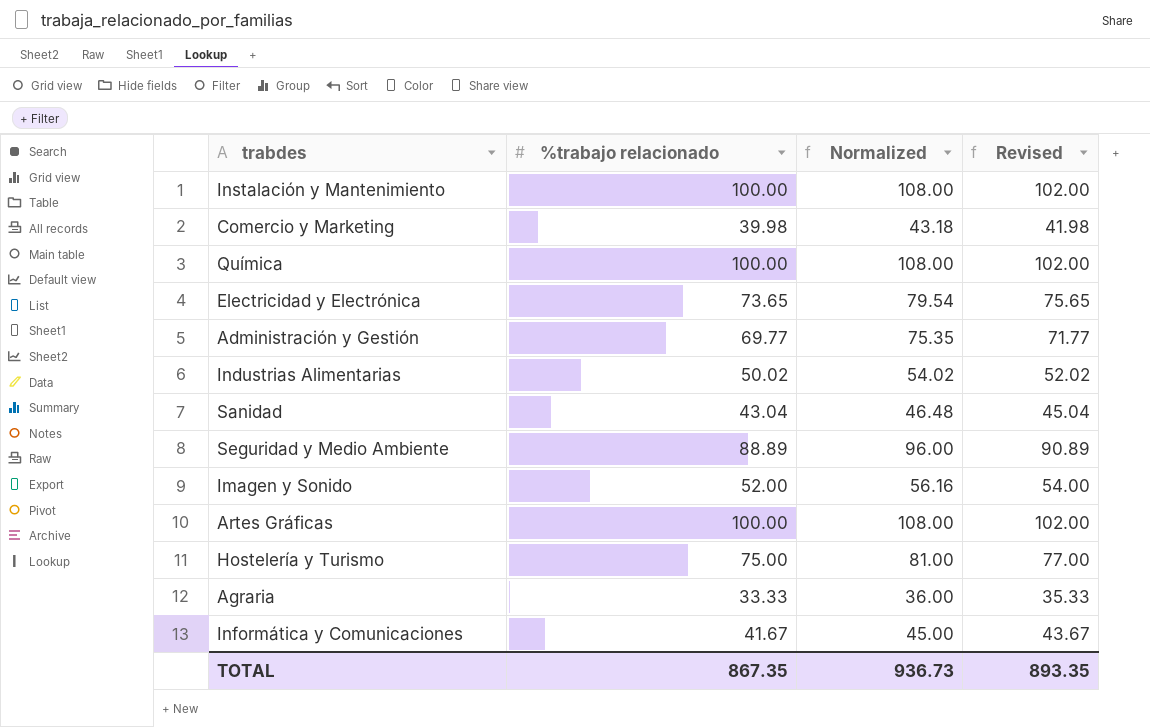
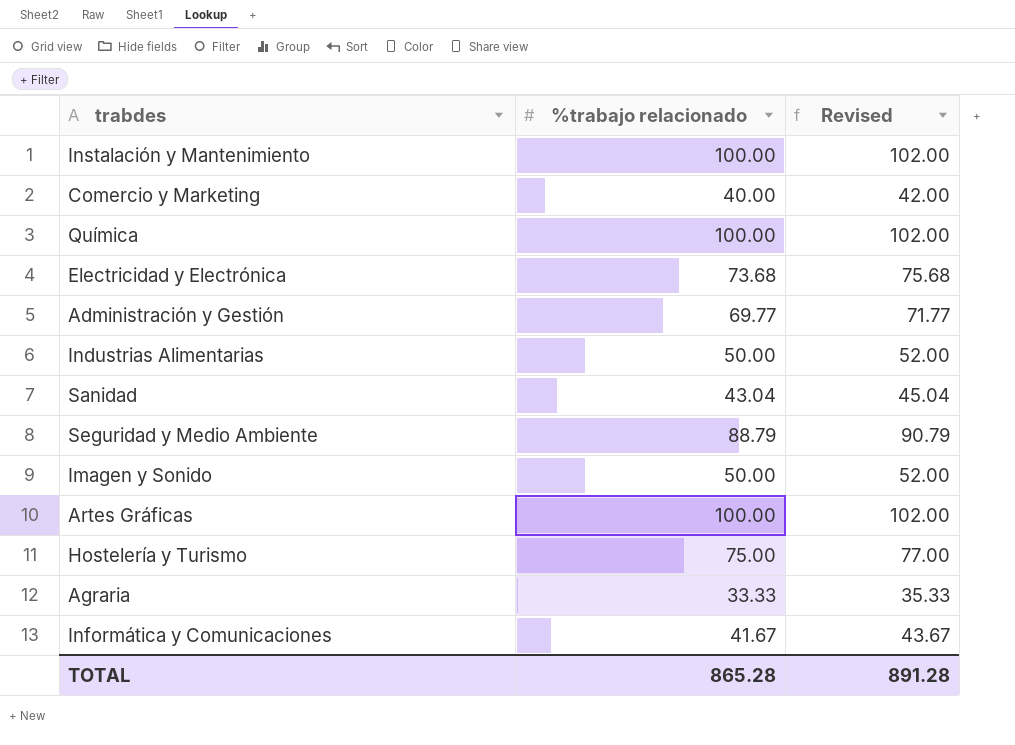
column Normalized | formula: [%trabajo relacionado] * 1.08 -> none
Comercio y Marketing | %trabajo relacionado: 39.98 -> 40.00
Comercio y Marketing | Revised: 41.98 -> 42.00
Electricidad y Electrónica | %trabajo relacionado: 73.65 -> 73.68
Electricidad y Electrónica | Revised: 75.65 -> 75.68
Industrias Alimentarias | %trabajo relacionado: 50.02 -> 50.00
Industrias Alimentarias | Revised: 52.02 -> 52.00
Seguridad y Medio Ambiente | %trabajo relacionado: 88.89 -> 88.79
Seguridad y Medio Ambiente | Revised: 90.89 -> 90.79
Imagen y Sonido | %trabajo relacionado: 52.00 -> 50.00
Imagen y Sonido | Revised: 54.00 -> 52.00
TOTAL | %trabajo relacionado: 867.35 -> 865.28
TOTAL | Revised: 893.35 -> 891.28

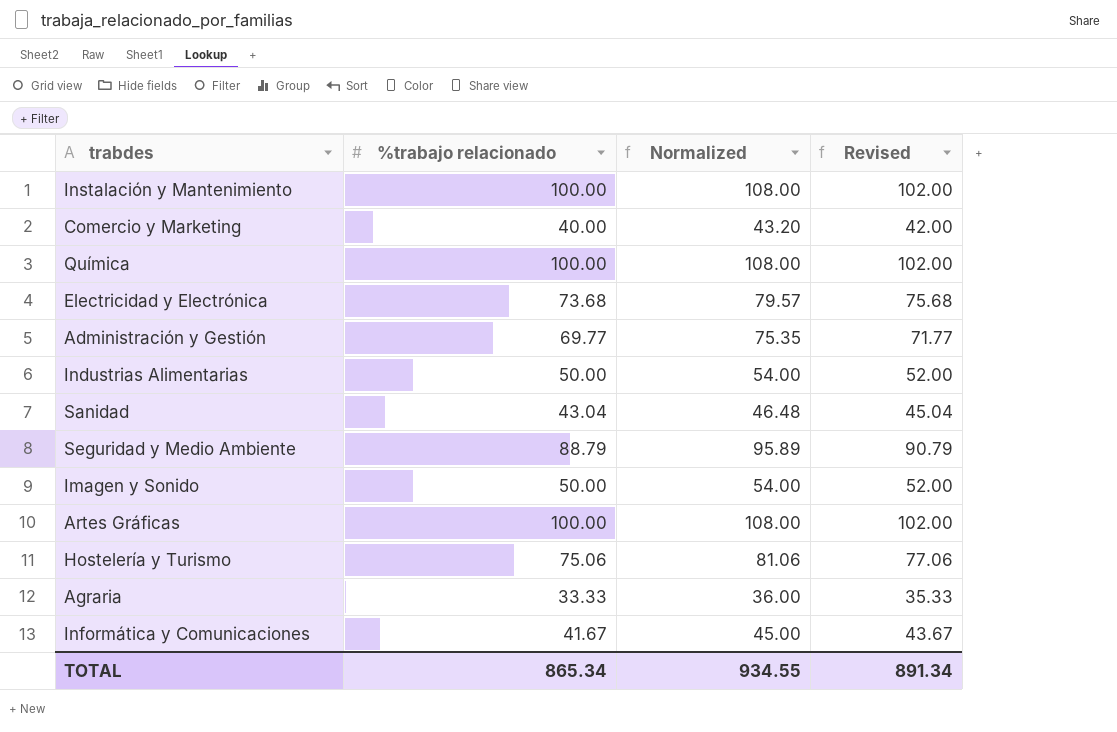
column Normalized | formula: none -> [%trabajo relacionado] * 1.08
Hostelería y Turismo | %trabajo relacionado: 75.00 -> 75.06
Hostelería y Turismo | Revised: 77.00 -> 77.06
TOTAL | %trabajo relacionado: 865.28 -> 865.34
TOTAL | Revised: 891.28 -> 891.34

